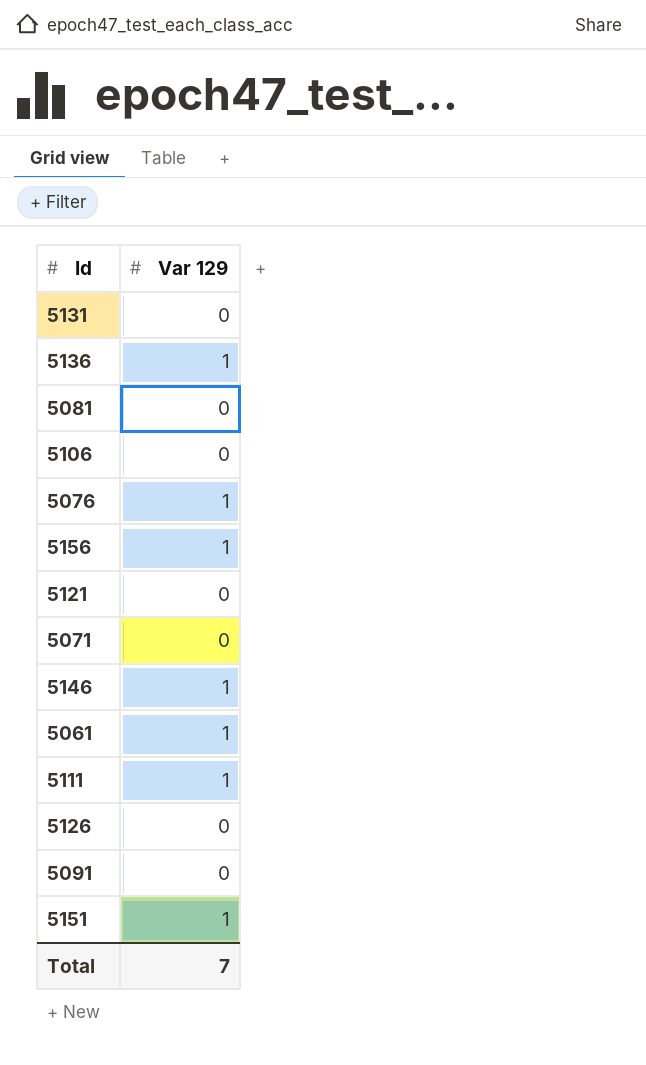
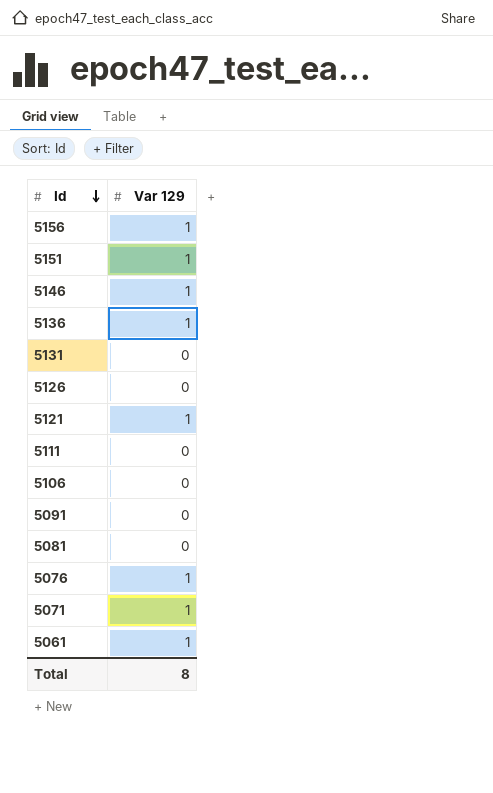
row order: none -> Id descending
5121 | Var 129: 0 -> 1
5111 | Var 129: 1 -> 0
5071 | Var 129: 0 -> 1
Total | Var 129: 7 -> 8

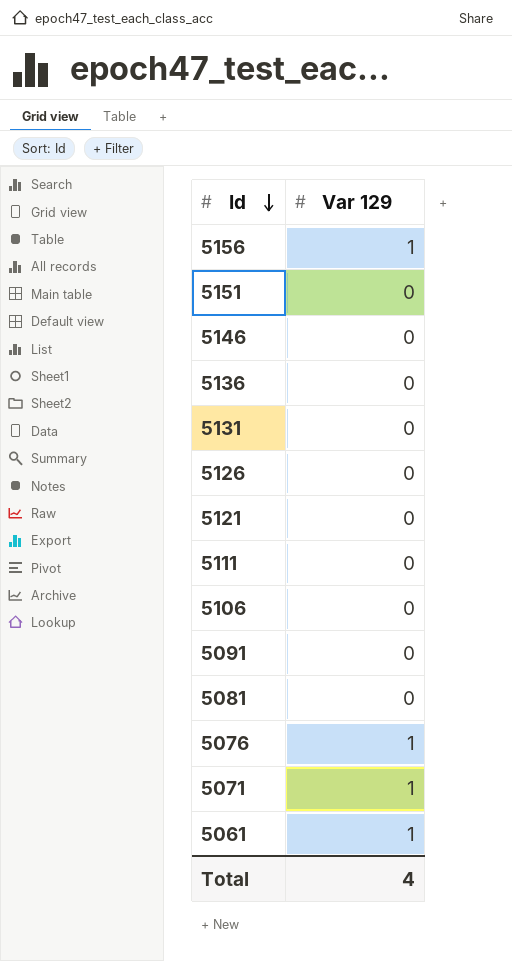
5151 | Var 129: 1 -> 0
5146 | Var 129: 1 -> 0
5136 | Var 129: 1 -> 0
5121 | Var 129: 1 -> 0
Total | Var 129: 8 -> 4

